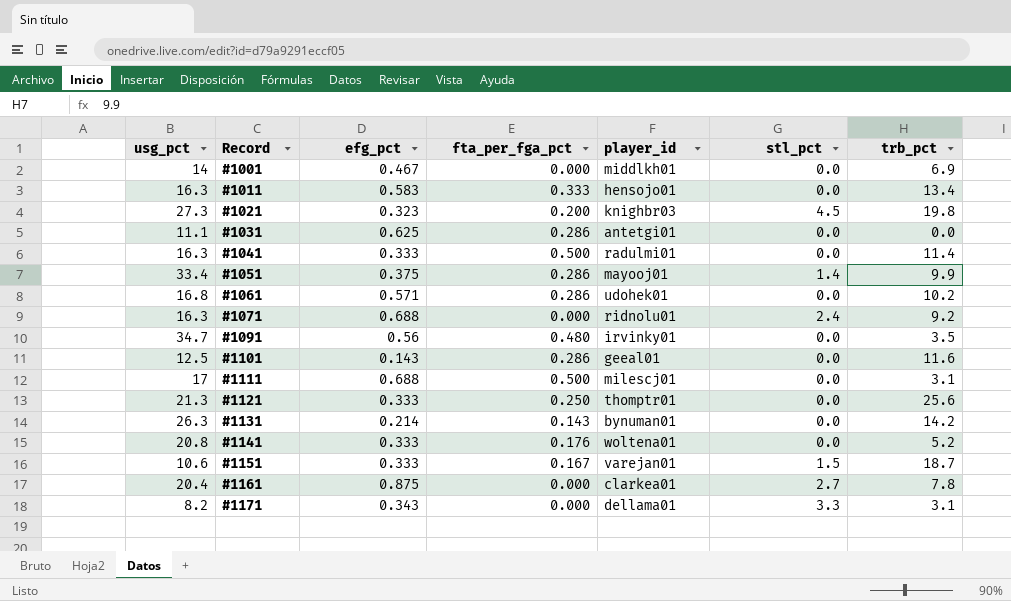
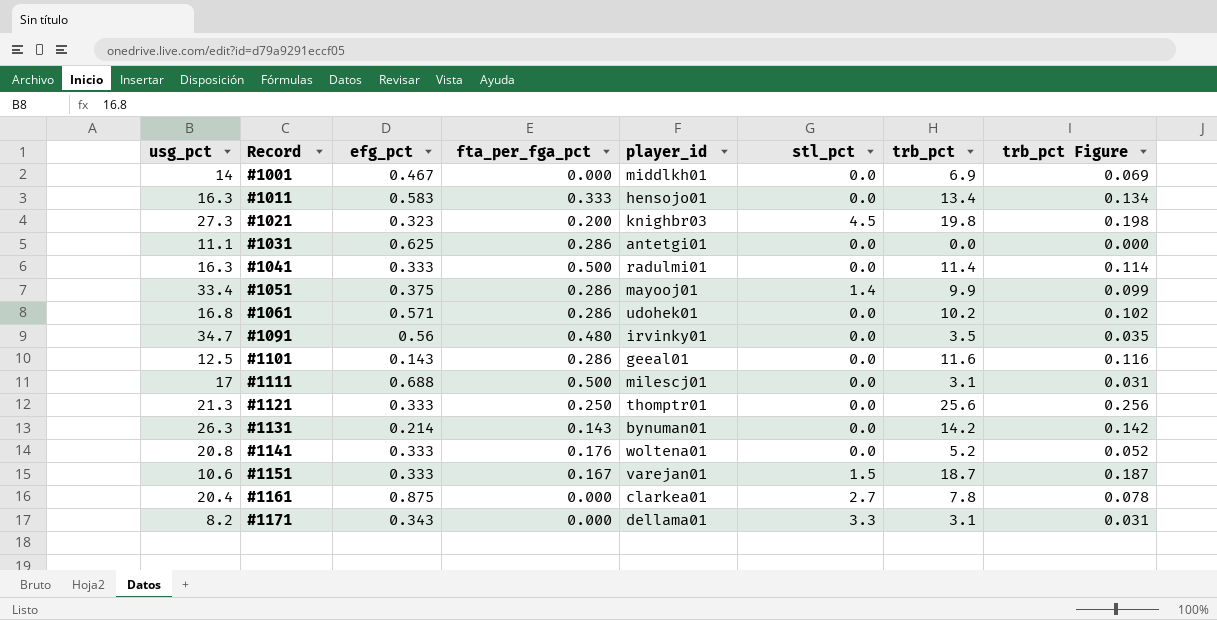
column trb_pct Figure | formula: none -> [trb_pct] * 0.01
row #1071: 16.3 | 0.688 | 0.000 | ridnolu01 | 2.4 | 9.2 -> none

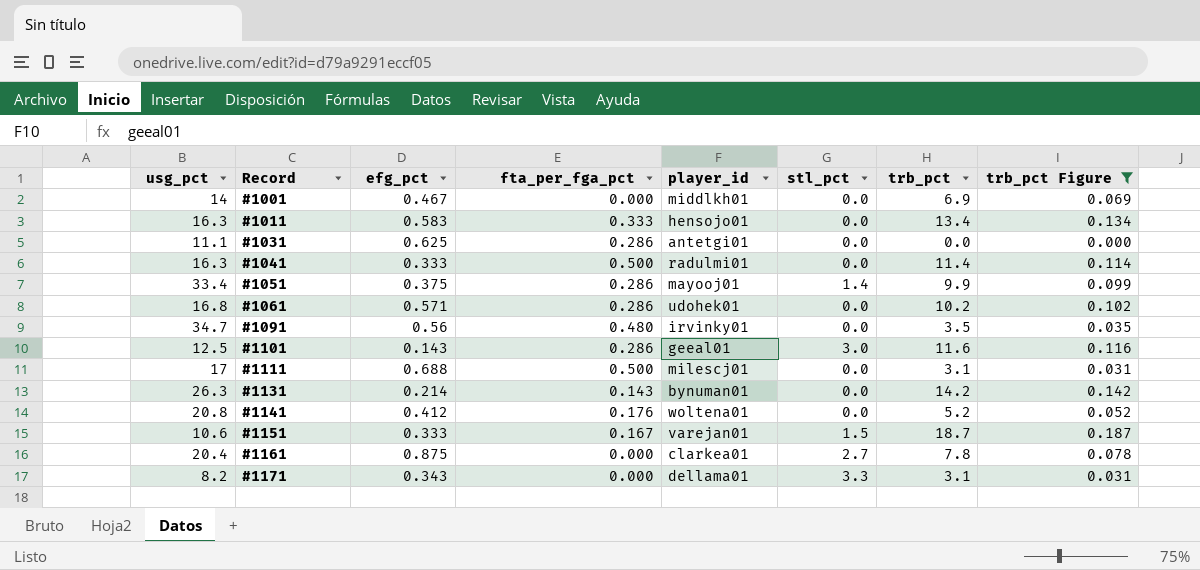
filter: none -> trb_pct Figure <= 0.187
#1101 | stl_pct: 0.0 -> 3.0
#1141 | efg_pct: 0.333 -> 0.412

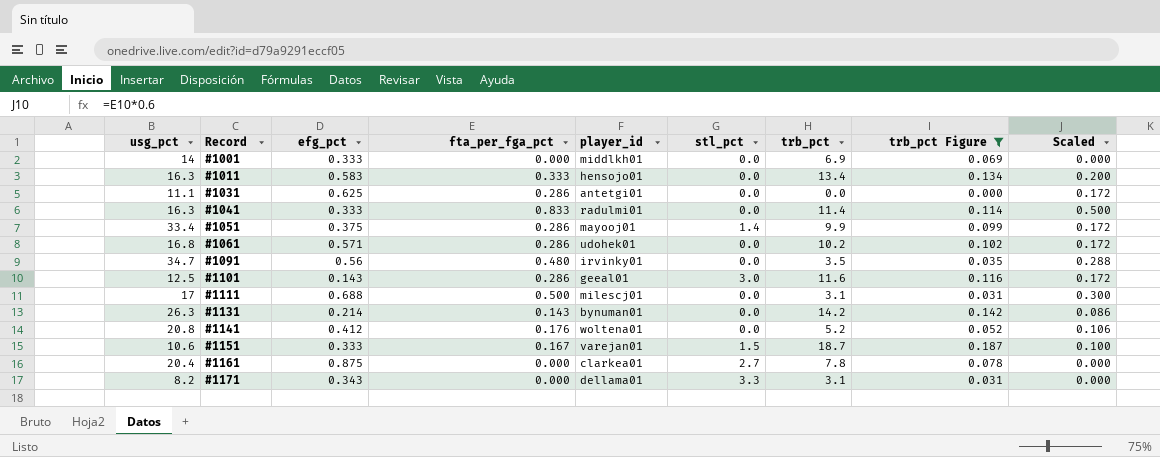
column Scaled | formula: none -> [fta_per_fga_pct] * 0.6
#1001 | efg_pct: 0.467 -> 0.333
#1041 | fta_per_fga_pct: 0.500 -> 0.833

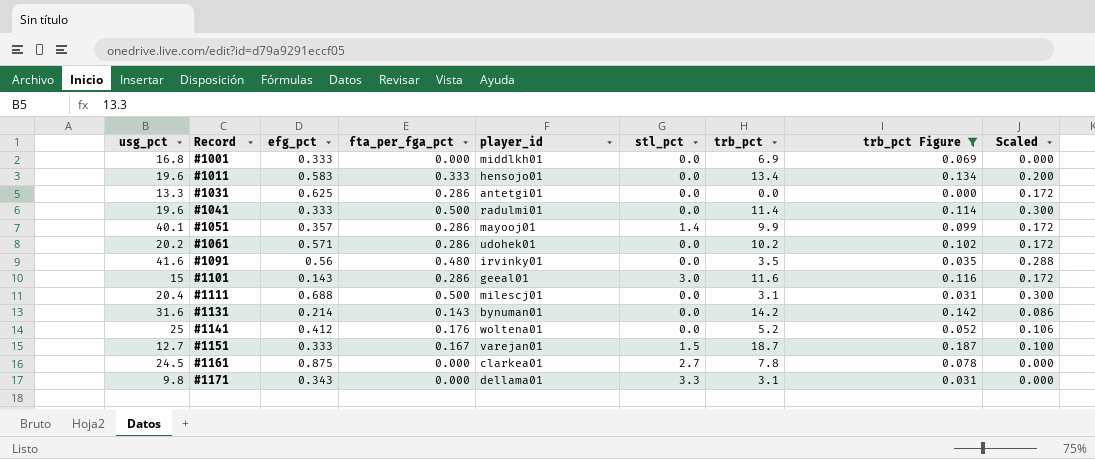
#1001 | usg_pct: 14 -> 16.8
#1011 | usg_pct: 16.3 -> 19.6
#1031 | usg_pct: 11.1 -> 13.3
#1041 | usg_pct: 16.3 -> 19.6
#1041 | fta_per_fga_pct: 0.833 -> 0.500
#1041 | Scaled: 0.500 -> 0.300
#1051 | usg_pct: 33.4 -> 40.1
#1051 | efg_pct: 0.375 -> 0.357
#1061 | usg_pct: 16.8 -> 20.2
#1091 | usg_pct: 34.7 -> 41.6
#1101 | usg_pct: 12.5 -> 15
#1111 | usg_pct: 17 -> 20.4
#1131 | usg_pct: 26.3 -> 31.6
#1141 | usg_pct: 20.8 -> 25
#1151 | usg_pct: 10.6 -> 12.7
#1161 | usg_pct: 20.4 -> 24.5
#1171 | usg_pct: 8.2 -> 9.8

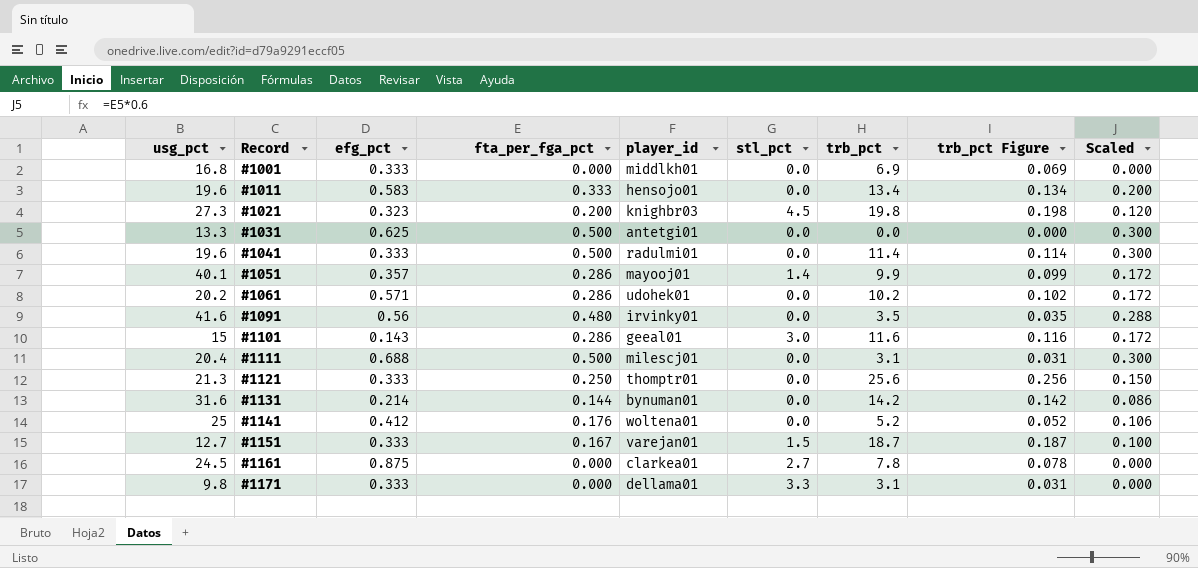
filter: trb_pct Figure <= 0.187 -> none
#1031 | fta_per_fga_pct: 0.286 -> 0.500
#1031 | Scaled: 0.172 -> 0.300
#1131 | fta_per_fga_pct: 0.143 -> 0.144
#1171 | efg_pct: 0.343 -> 0.333

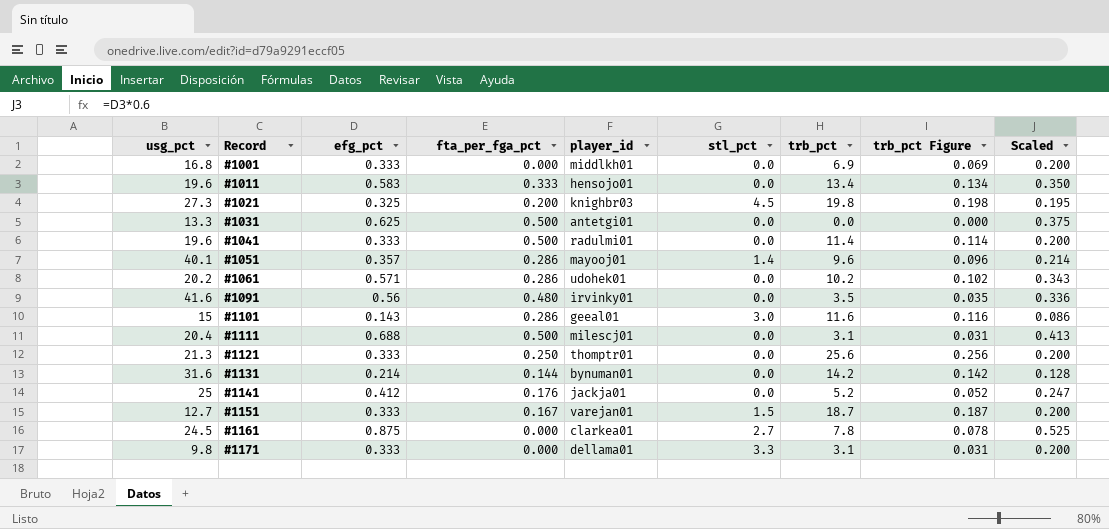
column Scaled | formula: [fta_per_fga_pct] * 0.6 -> [efg_pct] * 0.6
#1021 | efg_pct: 0.323 -> 0.325
#1051 | trb_pct: 9.9 -> 9.6
#1051 | trb_pct Figure: 0.099 -> 0.096
#1141 | player_id: woltena01 -> jackja01

